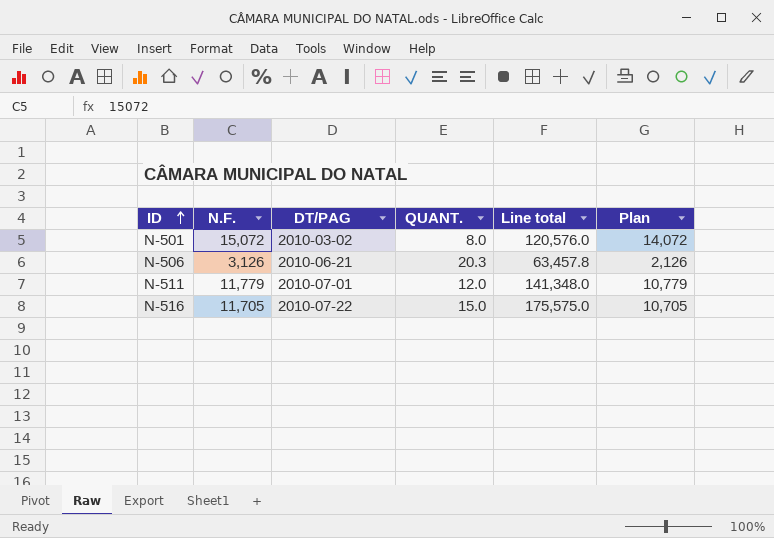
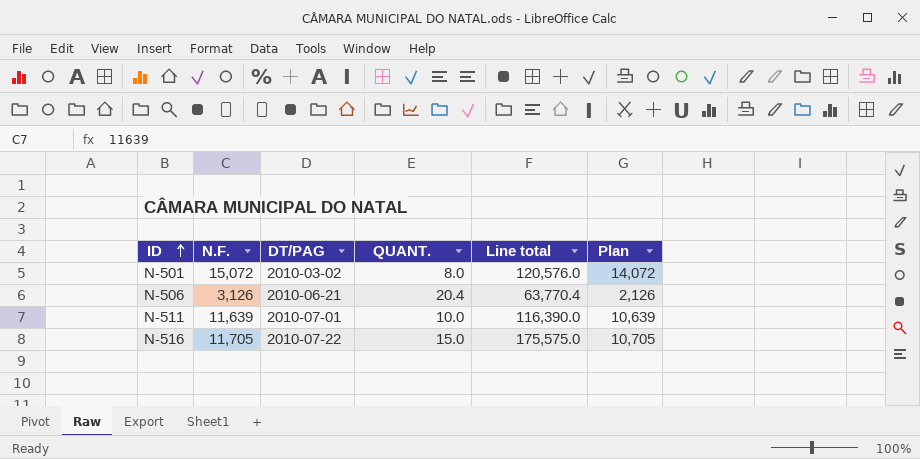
N-506 | QUANT.: 20.3 -> 20.4
N-506 | Line total: 63,457.8 -> 63,770.4
N-511 | N.F.: 11,779 -> 11,639
N-511 | QUANT.: 12.0 -> 10.0
N-511 | Line total: 141,348.0 -> 116,390.0
N-511 | Plan: 10,779 -> 10,639

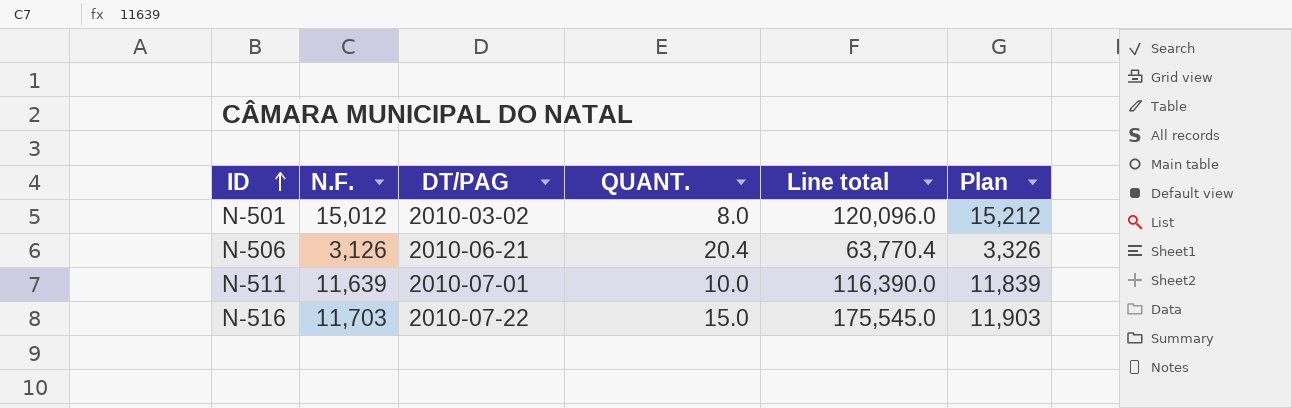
column Plan | formula: [N.F.] - 1000 -> [N.F.] + 200
N-501 | N.F.: 15,072 -> 15,012
N-501 | Line total: 120,576.0 -> 120,096.0
N-516 | N.F.: 11,705 -> 11,703
N-516 | Line total: 175,575.0 -> 175,545.0

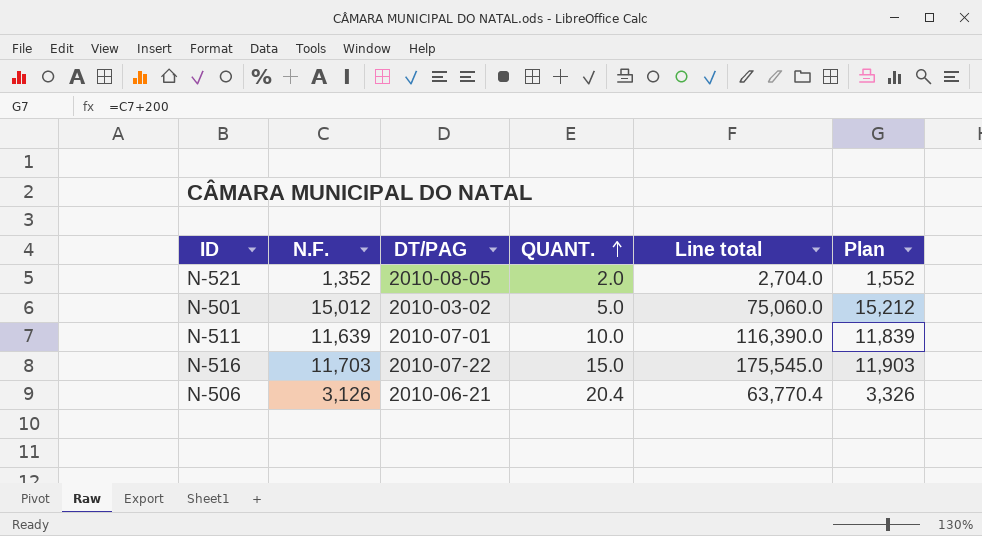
row order: ID ascending -> QUANT. ascending
row N-521: none -> 1,352 | 2010-08-05 | 2.0 | 2,704.0 | 1,552
N-501 | QUANT.: 8.0 -> 5.0
N-501 | Line total: 120,096.0 -> 75,060.0

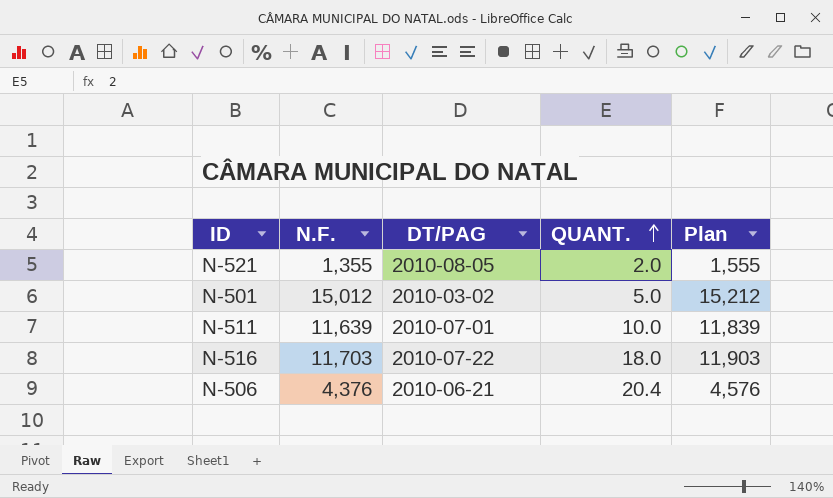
column Line total | formula: [N.F.] * [QUANT.] -> none
N-521 | N.F.: 1,352 -> 1,355
N-521 | Plan: 1,552 -> 1,555
N-516 | QUANT.: 15.0 -> 18.0
N-506 | N.F.: 3,126 -> 4,376
N-506 | Plan: 3,326 -> 4,576

